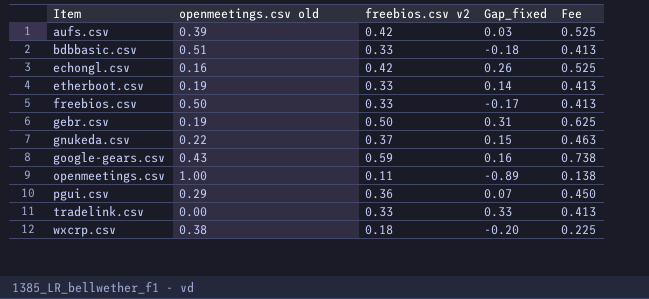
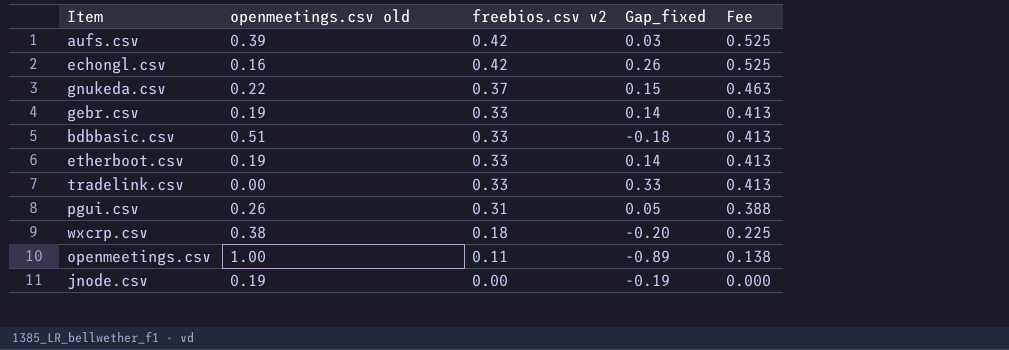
row order: Item ascending -> freebios.csv v2 descending
row freebios.csv: 0.50 | 0.33 | -0.17 | 0.413 -> none
row google-gears.csv: 0.43 | 0.59 | 0.16 | 0.738 -> none
gebr.csv | freebios.csv v2: 0.50 -> 0.33
gebr.csv | Gap_fixed: 0.31 -> 0.14
gebr.csv | Fee: 0.625 -> 0.413
pgui.csv | openmeetings.csv old: 0.29 -> 0.26
pgui.csv | freebios.csv v2: 0.36 -> 0.31
pgui.csv | Gap_fixed: 0.07 -> 0.05
pgui.csv | Fee: 0.450 -> 0.388
row jnode.csv: none -> 0.19 | 0.00 | -0.19 | 0.000

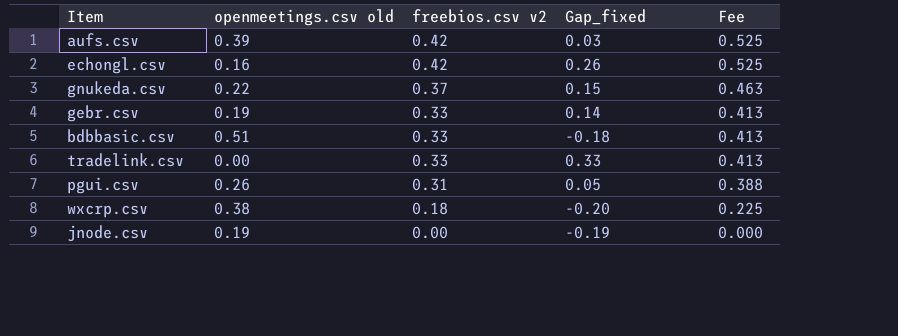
row etherboot.csv: 0.19 | 0.33 | 0.14 | 0.413 -> none
row openmeetings.csv: 1.00 | 0.11 | -0.89 | 0.138 -> none

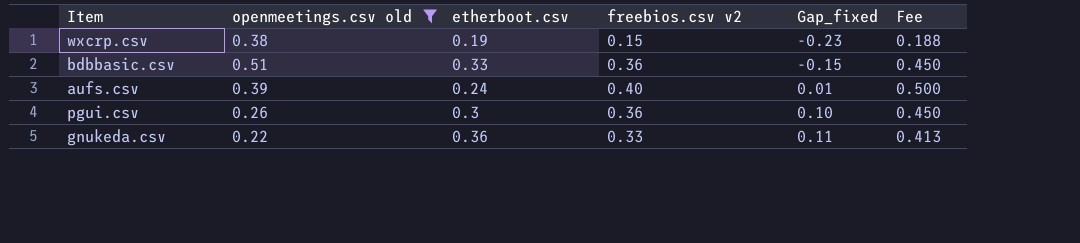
filter: none -> openmeetings.csv old >= 0.22
row order: freebios.csv v2 descending -> Gap_fixed ascending
column etherboot.csv | position: none -> 3
wxcrp.csv | freebios.csv v2: 0.18 -> 0.15
wxcrp.csv | Gap_fixed: -0.20 -> -0.23
wxcrp.csv | Fee: 0.225 -> 0.188
bdbbasic.csv | freebios.csv v2: 0.33 -> 0.36
bdbbasic.csv | Gap_fixed: -0.18 -> -0.15
bdbbasic.csv | Fee: 0.413 -> 0.450
aufs.csv | freebios.csv v2: 0.42 -> 0.40
aufs.csv | Gap_fixed: 0.03 -> 0.01
aufs.csv | Fee: 0.525 -> 0.500
pgui.csv | freebios.csv v2: 0.31 -> 0.36
pgui.csv | Gap_fixed: 0.05 -> 0.10
pgui.csv | Fee: 0.388 -> 0.450
gnukeda.csv | freebios.csv v2: 0.37 -> 0.33
gnukeda.csv | Gap_fixed: 0.15 -> 0.11
gnukeda.csv | Fee: 0.463 -> 0.413

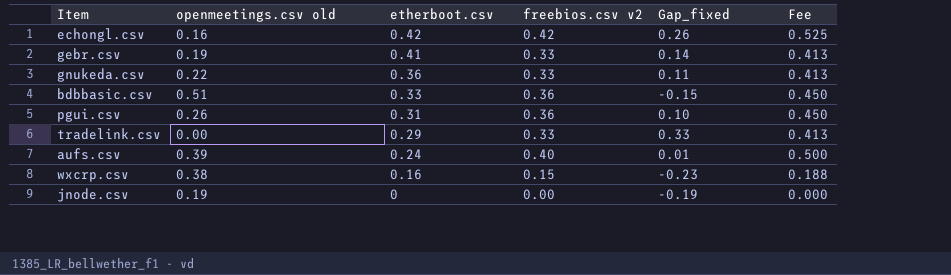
filter: openmeetings.csv old >= 0.22 -> none
row order: Gap_fixed ascending -> etherboot.csv descending
pgui.csv | etherboot.csv: 0.3 -> 0.31
wxcrp.csv | etherboot.csv: 0.19 -> 0.16

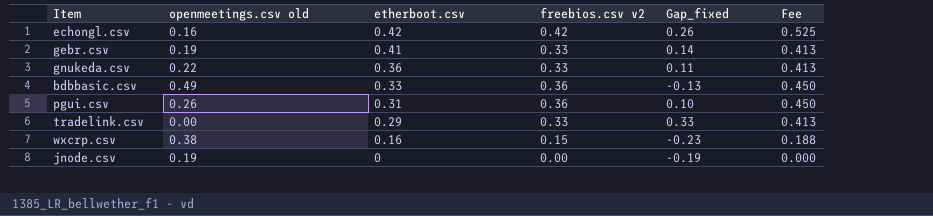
row aufs.csv: 0.39 | 0.24 | 0.40 | 0.01 | 0.500 -> none
bdbbasic.csv | openmeetings.csv old: 0.51 -> 0.49
bdbbasic.csv | Gap_fixed: -0.15 -> -0.13

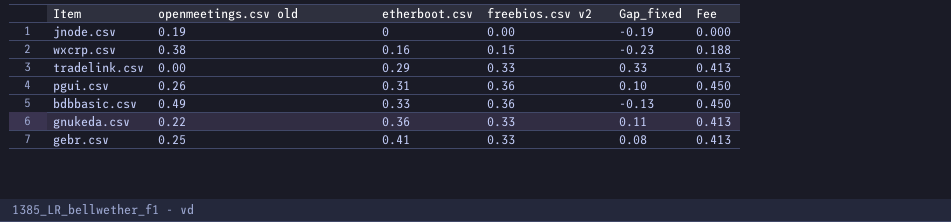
row order: etherboot.csv descending -> etherboot.csv ascending
row echongl.csv: 0.16 | 0.42 | 0.42 | 0.26 | 0.525 -> none
gebr.csv | openmeetings.csv old: 0.19 -> 0.25
gebr.csv | Gap_fixed: 0.14 -> 0.08

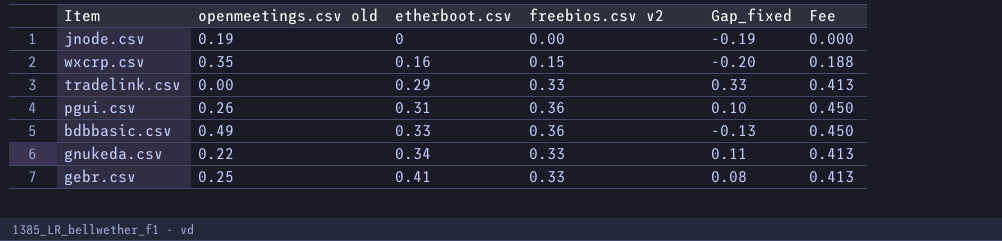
wxcrp.csv | openmeetings.csv old: 0.38 -> 0.35
wxcrp.csv | Gap_fixed: -0.23 -> -0.20
gnukeda.csv | etherboot.csv: 0.36 -> 0.34

